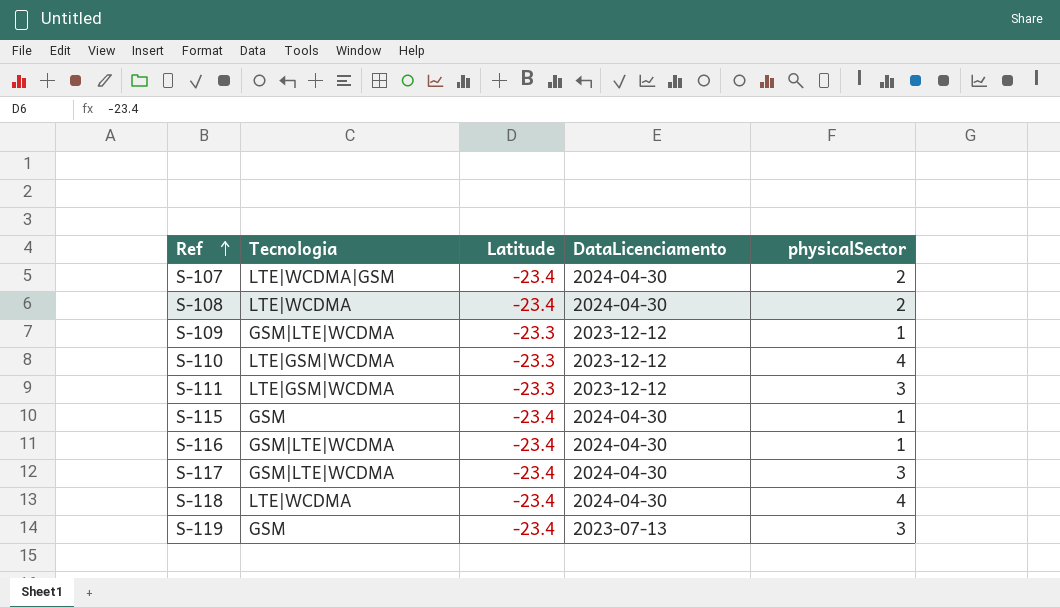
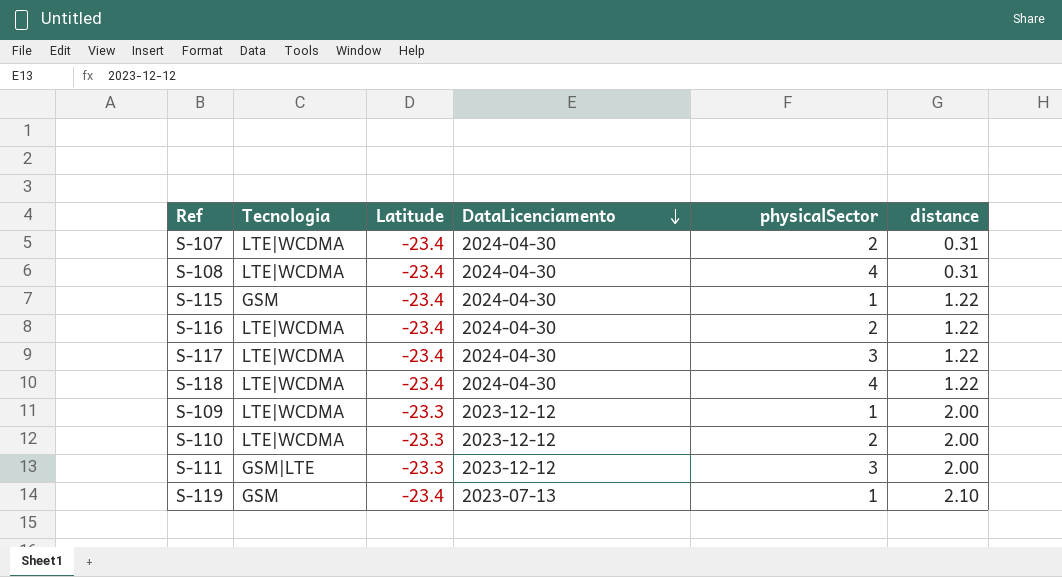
row order: Ref ascending -> DataLicenciamento descending
column distance | position: none -> 6
S-107 | Tecnologia: LTE|WCDMA|GSM -> LTE|WCDMA
S-108 | physicalSector: 2 -> 4
S-116 | Tecnologia: GSM|LTE|WCDMA -> LTE|WCDMA
S-116 | physicalSector: 1 -> 2
S-117 | Tecnologia: GSM|LTE|WCDMA -> LTE|WCDMA
S-109 | Tecnologia: GSM|LTE|WCDMA -> LTE|WCDMA
S-110 | Tecnologia: LTE|GSM|WCDMA -> LTE|WCDMA
S-110 | physicalSector: 4 -> 2
S-111 | Tecnologia: LTE|GSM|WCDMA -> GSM|LTE
S-119 | physicalSector: 3 -> 1

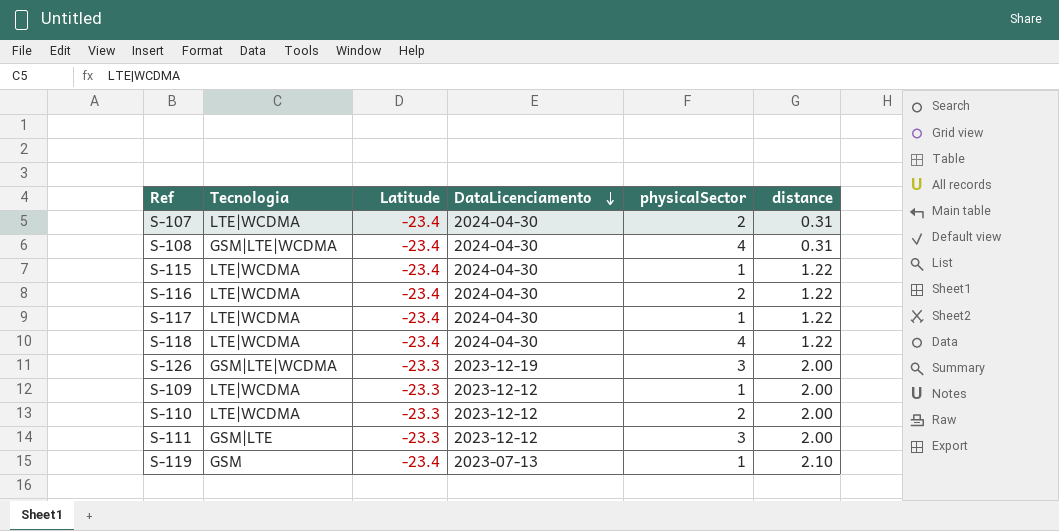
S-108 | Tecnologia: LTE|WCDMA -> GSM|LTE|WCDMA
S-115 | Tecnologia: GSM -> LTE|WCDMA
S-117 | physicalSector: 3 -> 1
row S-126: none -> GSM|LTE|WCDMA | -23.3 | 2023-12-19 | 3 | 2.00

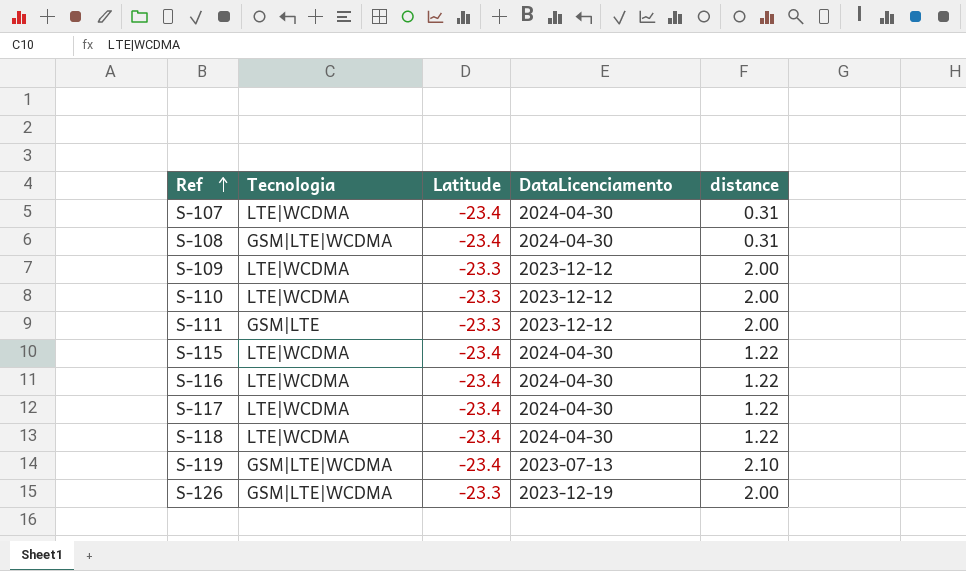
row order: DataLicenciamento descending -> Ref ascending
column physicalSector | position: 5 -> none
S-119 | Tecnologia: GSM -> GSM|LTE|WCDMA

